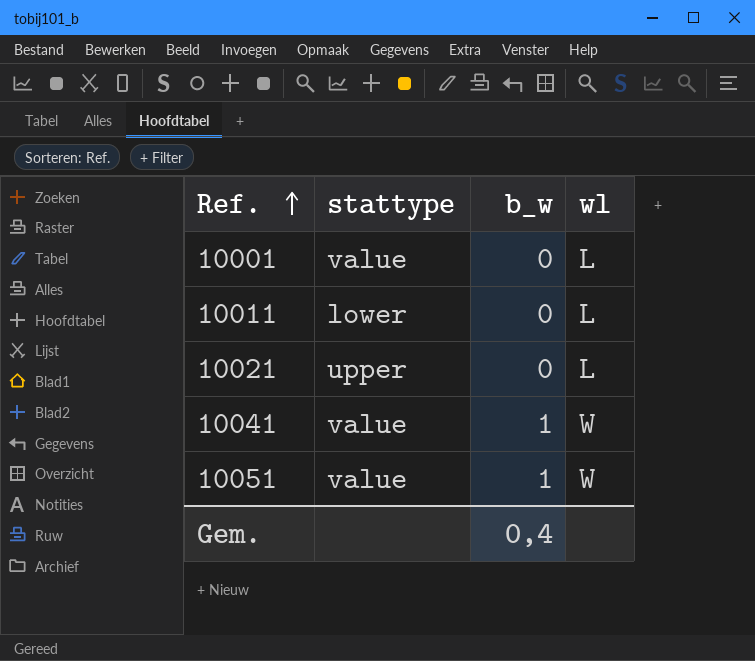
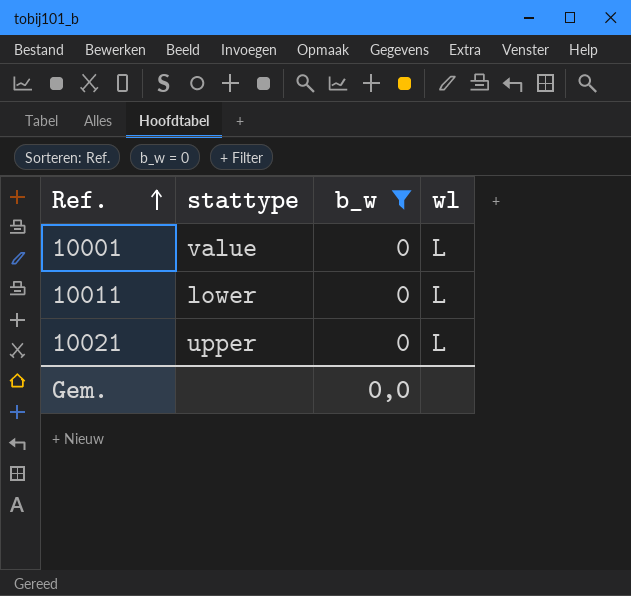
filter: none -> b_w = 0
Gem. | b_w: 0,4 -> 0,0

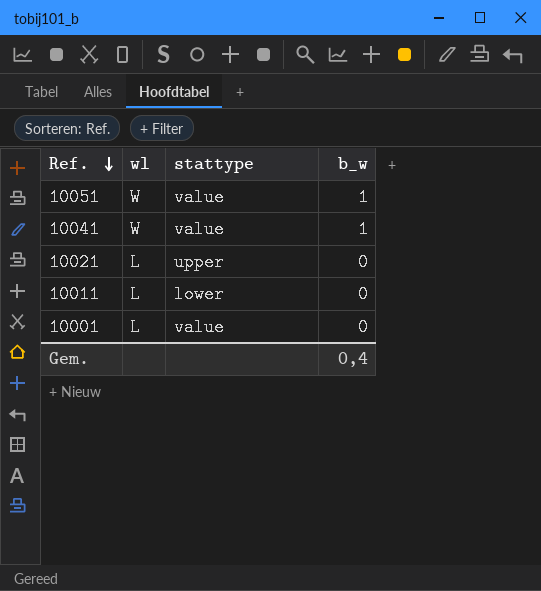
filter: b_w = 0 -> none
row order: Ref. ascending -> Ref. descending
column wl | position: 4 -> 2
Gem. | b_w: 0,0 -> 0,4

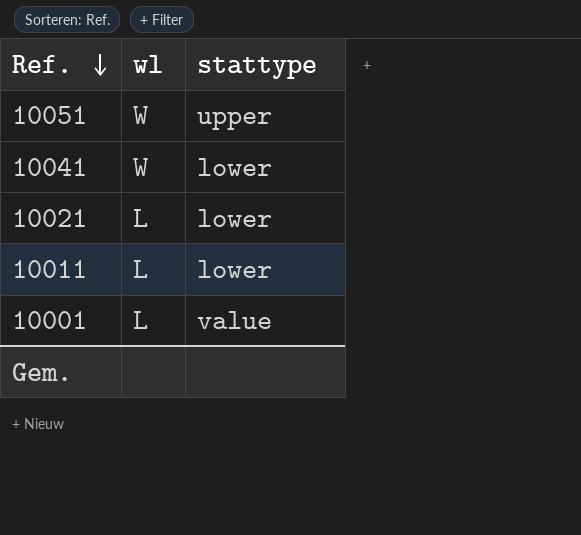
column b_w | position: 4 -> none
10051 | stattype: value -> upper
10041 | stattype: value -> lower
10021 | stattype: upper -> lower

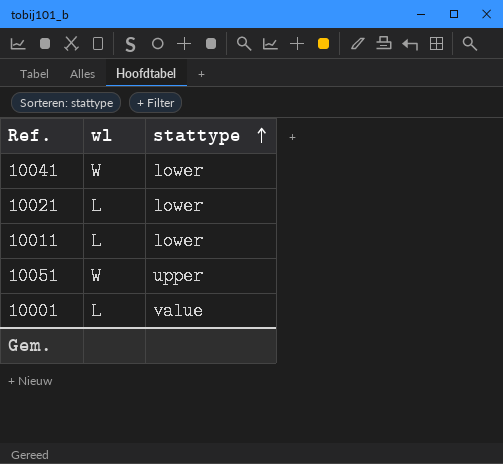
row order: Ref. descending -> stattype ascending

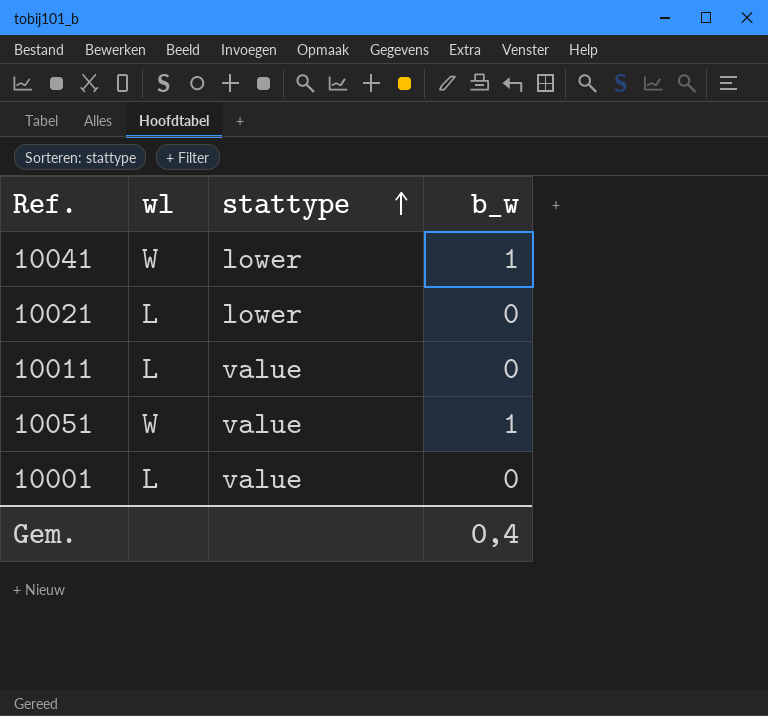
column b_w | position: none -> 4
10011 | stattype: lower -> value
10051 | stattype: upper -> value

